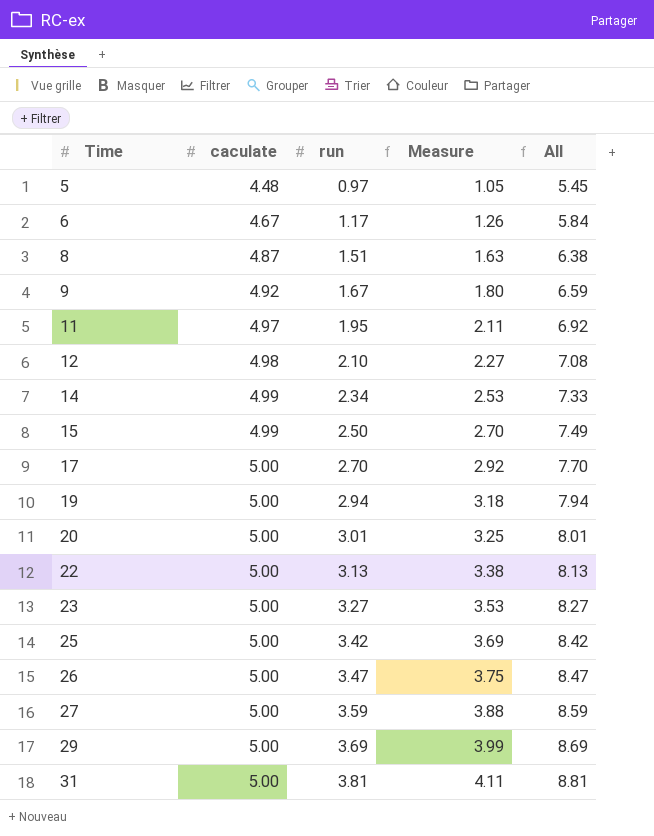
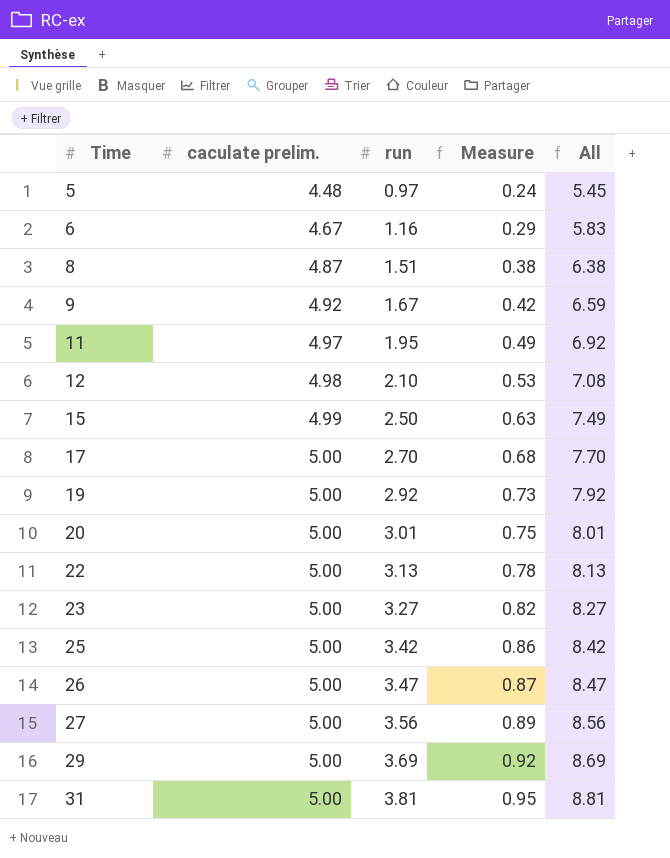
column name: caculate -> caculate prelim.
column Measure | formula: [run] * 1.08 -> [run] * 0.25
row 14: 4.99 | 2.34 | 2.53 | 7.33 -> none
6 | run: 1.17 -> 1.16
6 | All: 5.84 -> 5.83
19 | run: 2.94 -> 2.92
19 | All: 7.94 -> 7.92
27 | run: 3.59 -> 3.56
27 | All: 8.59 -> 8.56

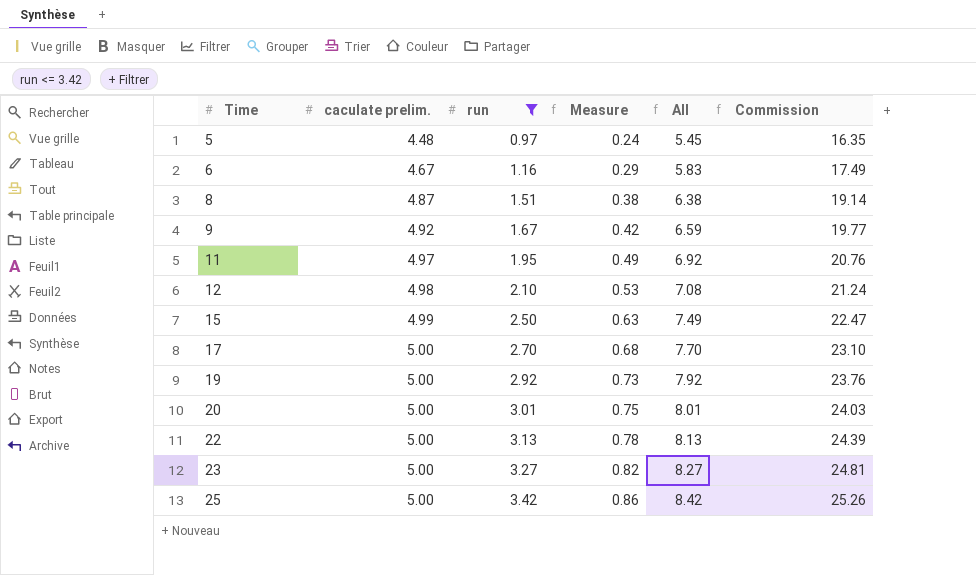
filter: none -> run <= 3.42
column Commission | formula: none -> [All] * 3

